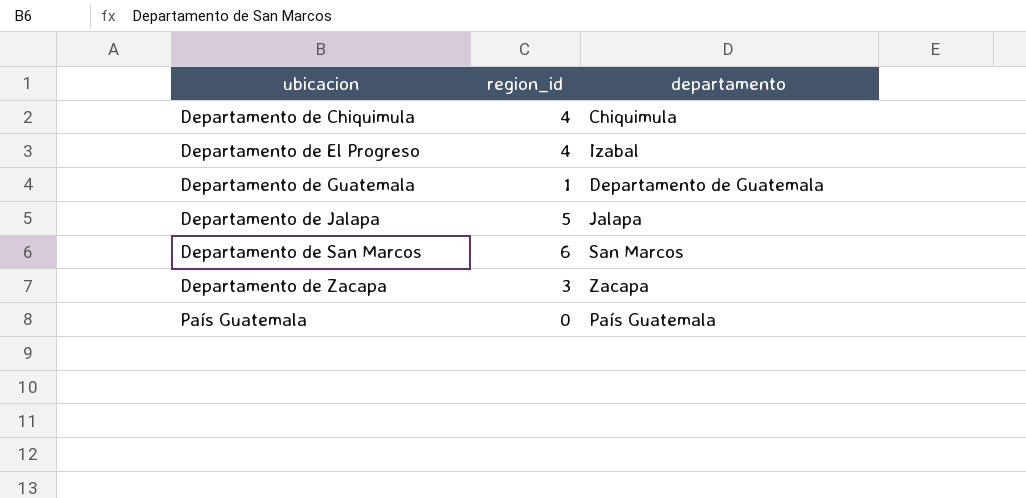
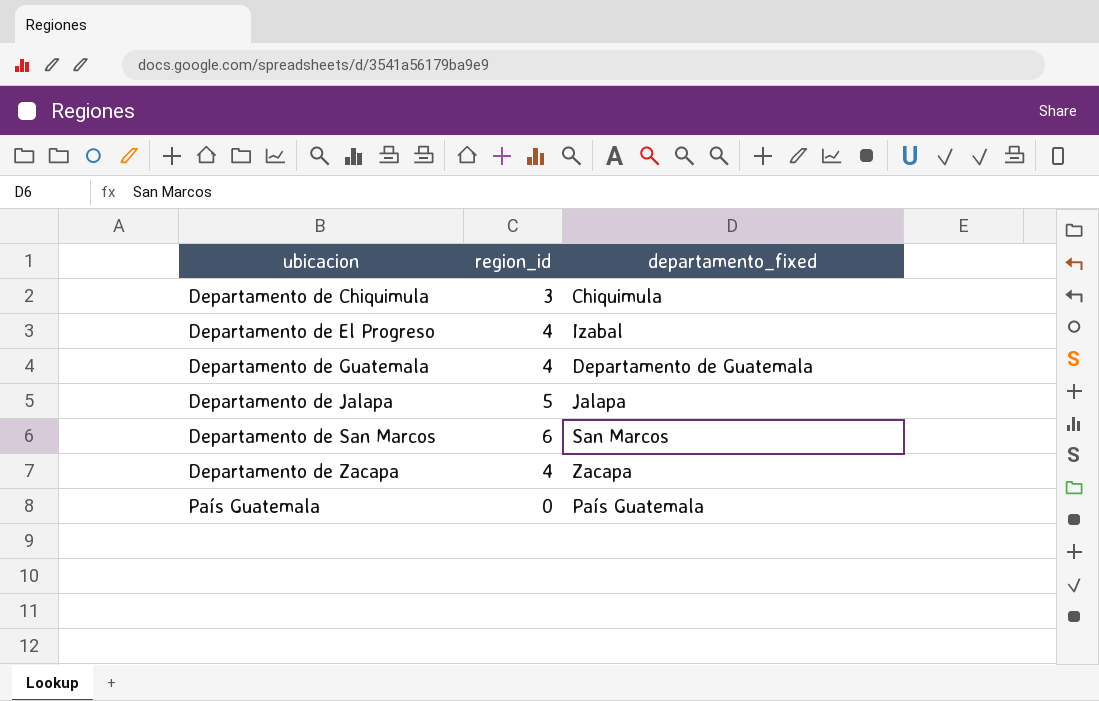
column name: departamento -> departamento_fixed
Departamento de Chiquimula | region_id: 4 -> 3
Departamento de Guatemala | region_id: 1 -> 4
Departamento de Zacapa | region_id: 3 -> 4

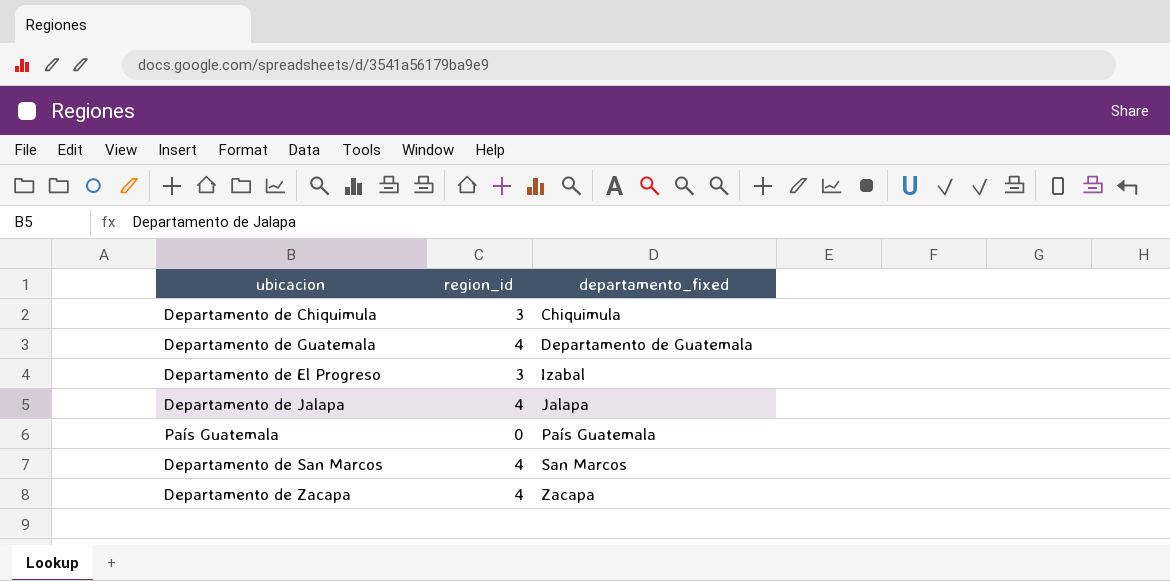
row order: ubicacion ascending -> departamento_fixed ascending
Departamento de El Progreso | region_id: 4 -> 3
Departamento de Jalapa | region_id: 5 -> 4
Departamento de San Marcos | region_id: 6 -> 4

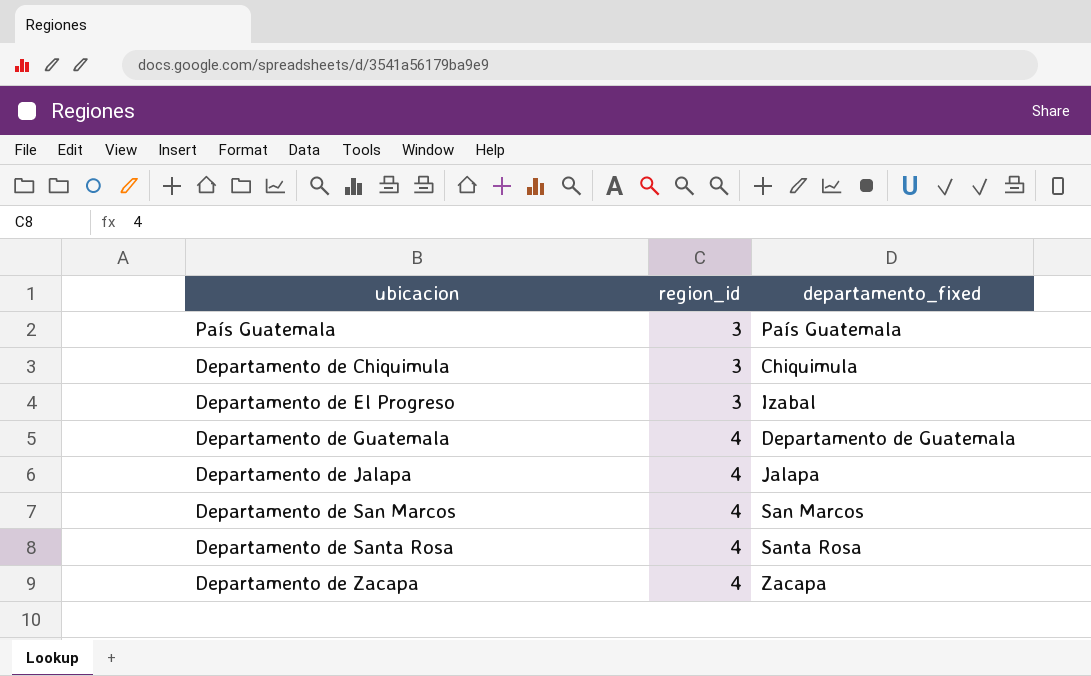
row order: departamento_fixed ascending -> region_id ascending
País Guatemala | region_id: 0 -> 3
row Departamento de Santa Rosa: none -> 4 | Santa Rosa

